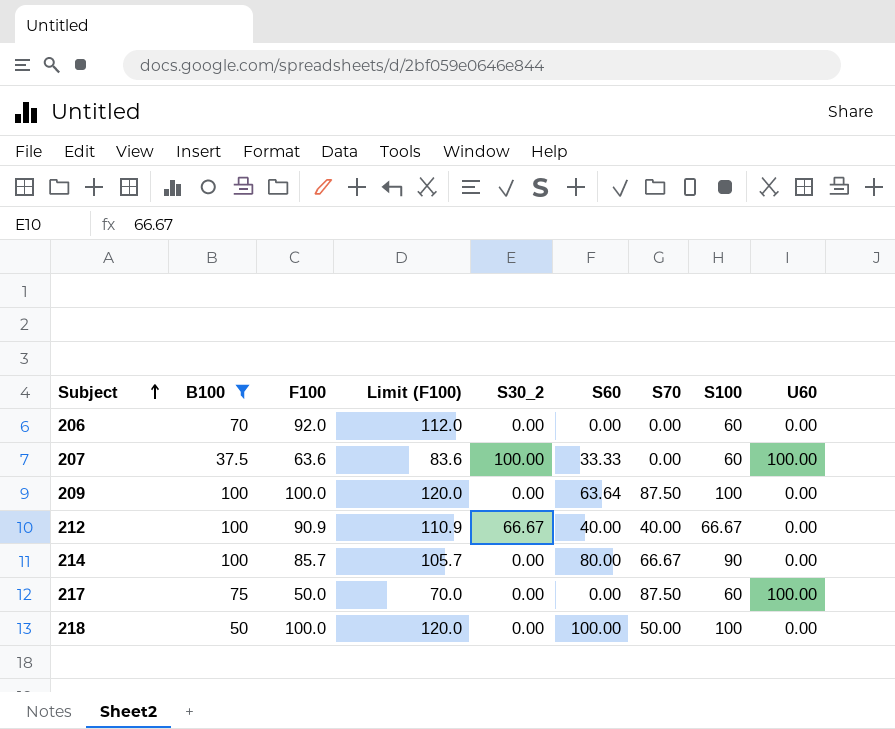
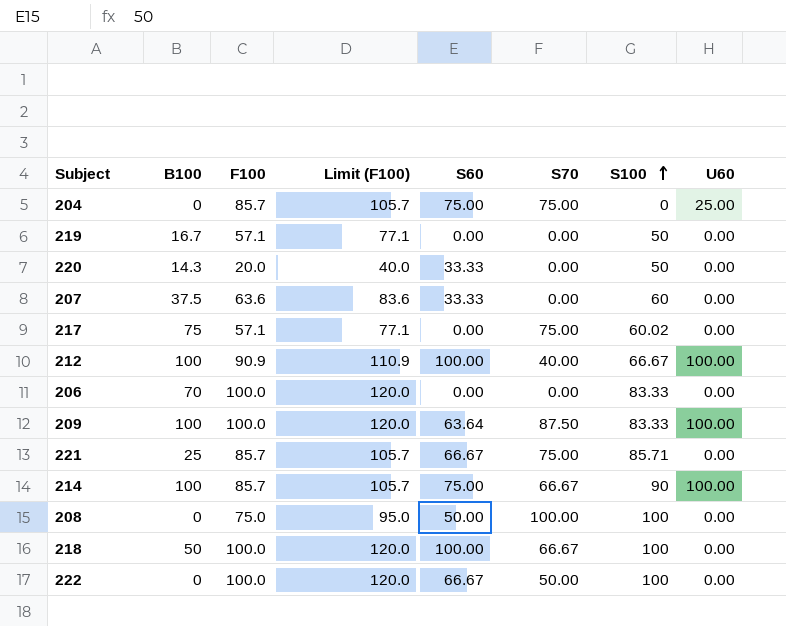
filter: B100 >= 37.5 -> none
row order: Subject ascending -> S100 ascending
column S30_2 | position: 5 -> none
207 | U60: 100.00 -> 0.00
217 | F100: 50.0 -> 57.1
217 | Limit (F100): 70.0 -> 77.1
217 | S70: 87.50 -> 75.00
217 | S100: 60 -> 60.02
217 | U60: 100.00 -> 0.00
212 | S60: 40.00 -> 100.00
212 | U60: 0.00 -> 100.00
206 | F100: 92.0 -> 100.0
206 | Limit (F100): 112.0 -> 120.0
206 | S100: 60 -> 83.33
209 | S100: 100 -> 83.33
209 | U60: 0.00 -> 100.00
214 | S60: 80.00 -> 75.00
214 | U60: 0.00 -> 100.00
218 | S70: 50.00 -> 66.67

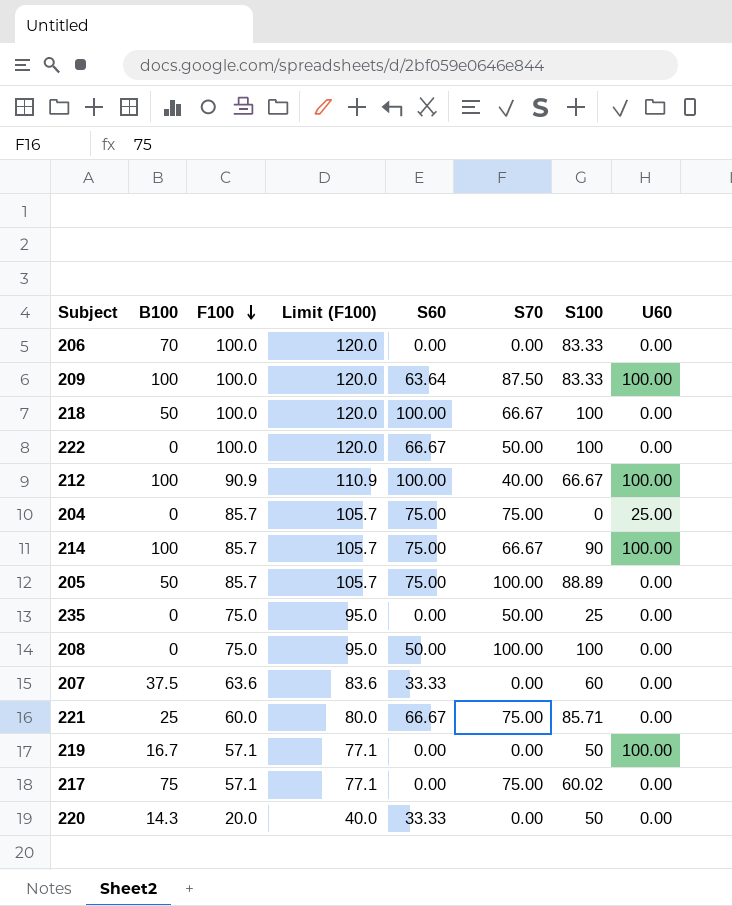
row order: S100 ascending -> F100 descending
row 205: none -> 50 | 85.7 | 105.7 | 75.00 | 100.00 | 88.89 | 0.00
row 235: none -> 0 | 75.0 | 95.0 | 0.00 | 50.00 | 25 | 0.00
221 | F100: 85.7 -> 60.0
221 | Limit (F100): 105.7 -> 80.0
219 | U60: 0.00 -> 100.00

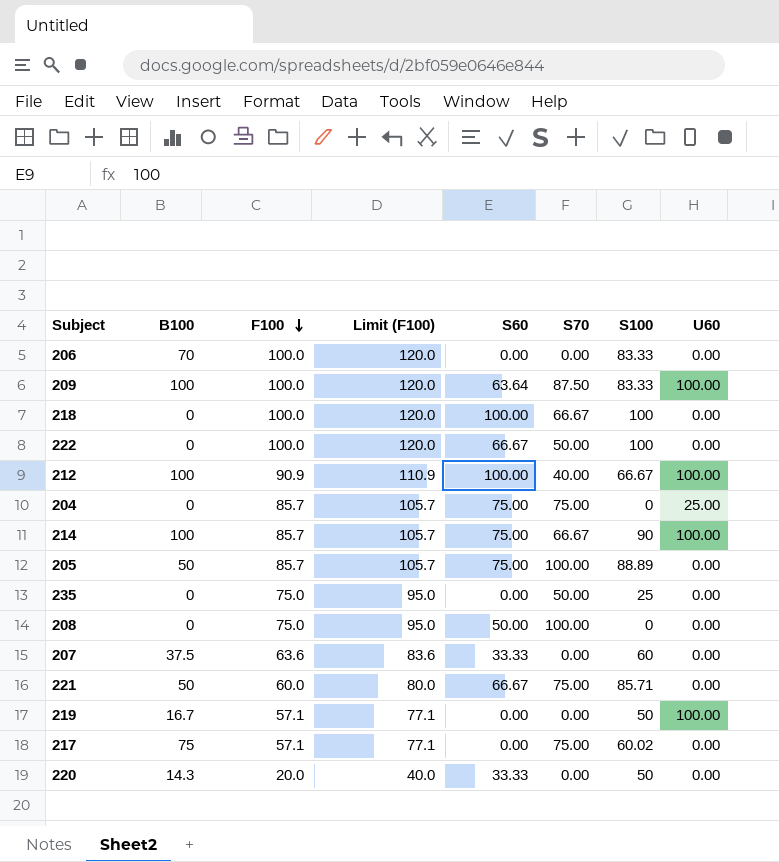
218 | B100: 50 -> 0
208 | S100: 100 -> 0
221 | B100: 25 -> 50

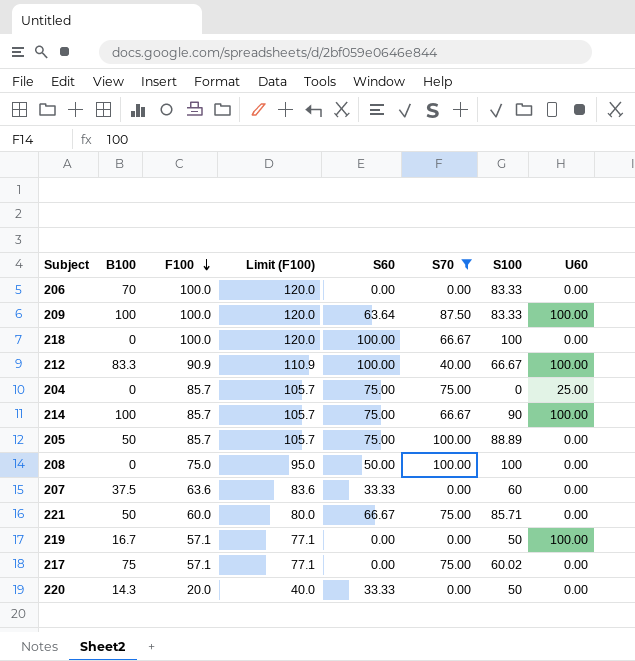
filter: none -> S70 != 50.00
212 | B100: 100 -> 83.3
208 | S100: 0 -> 100

